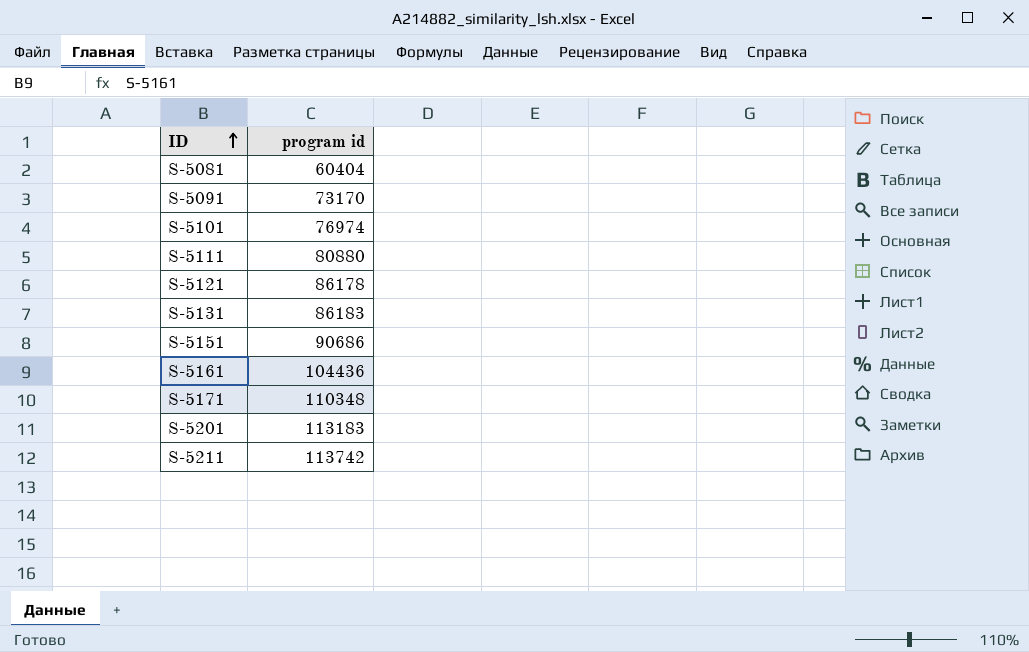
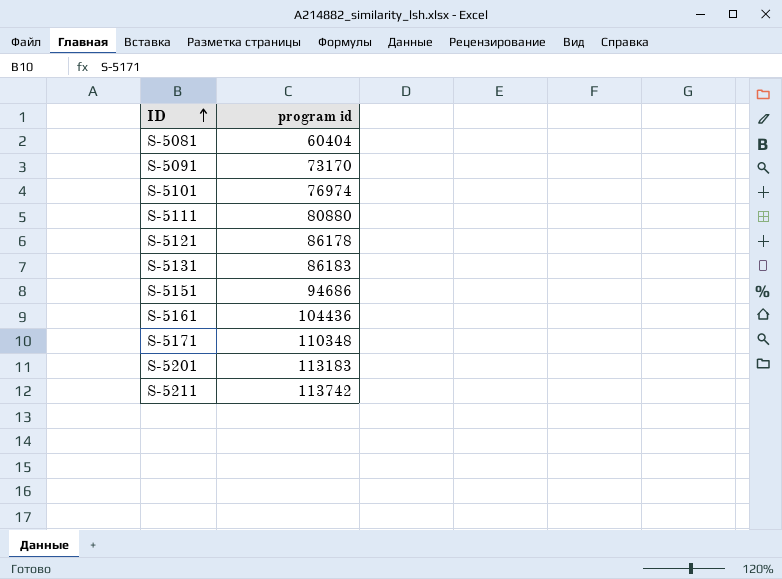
S-5151 | program id: 90686 -> 94686

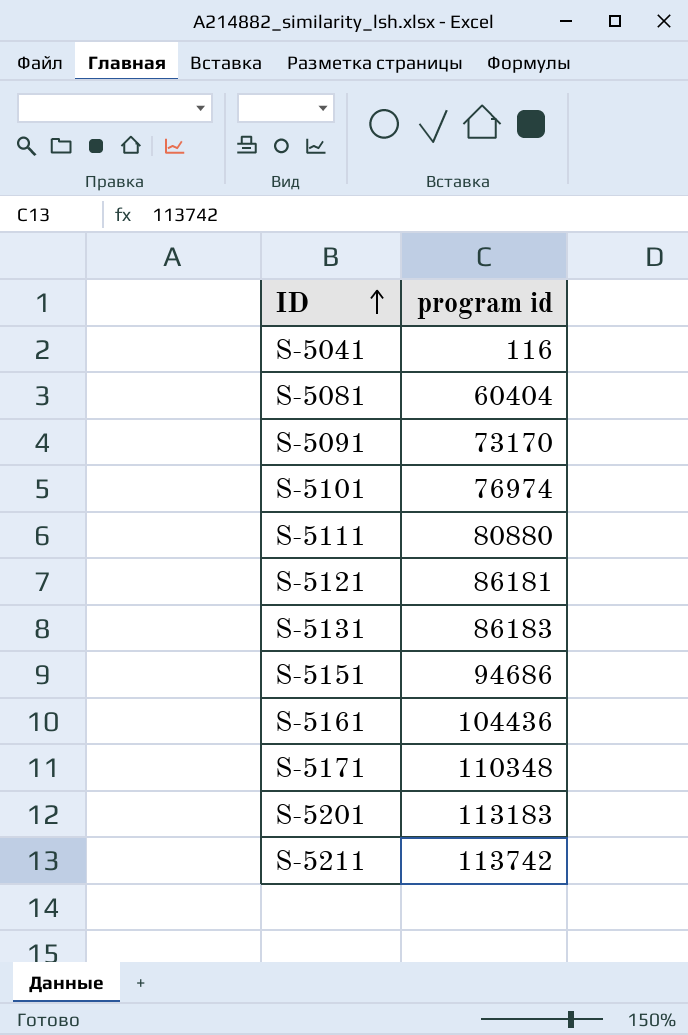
row S-5041: none -> 116
S-5121 | program id: 86178 -> 86181

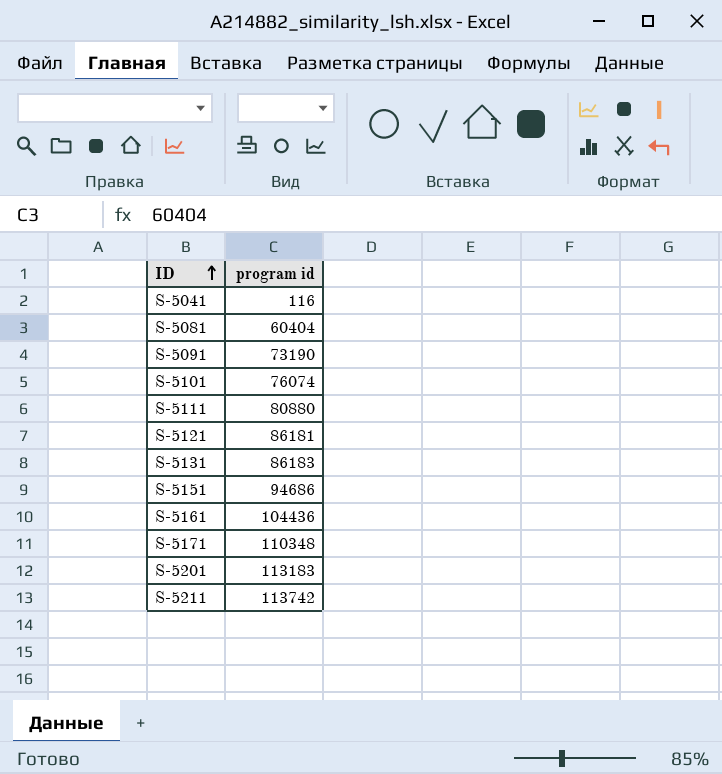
S-5091 | program id: 73170 -> 73190
S-5101 | program id: 76974 -> 76074

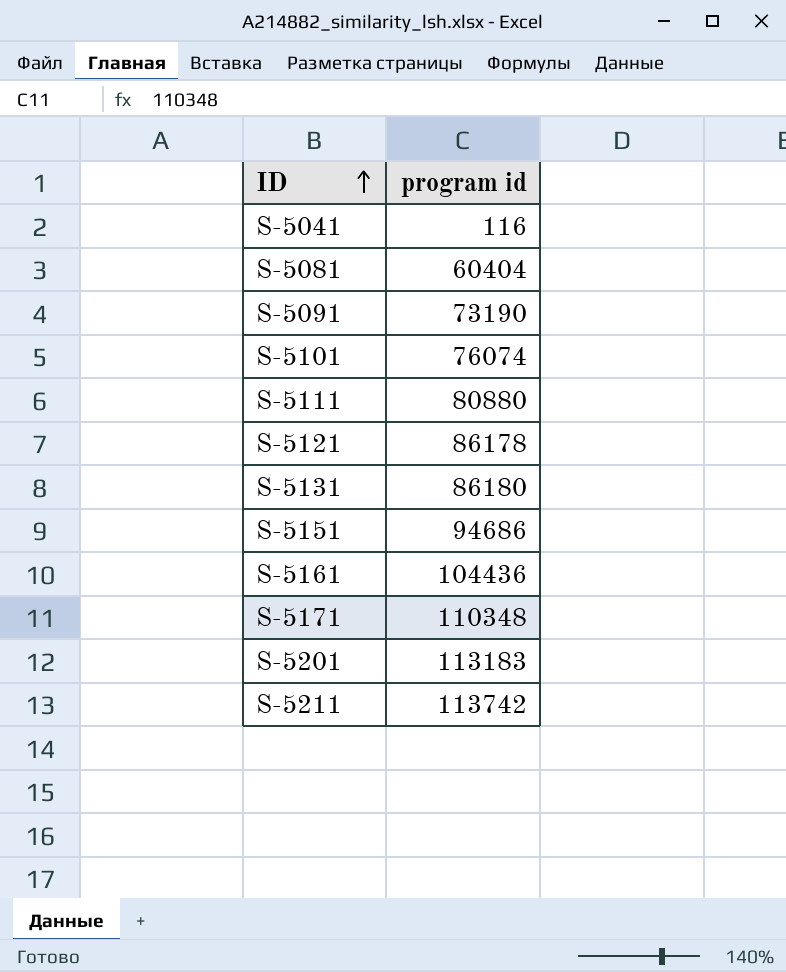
S-5121 | program id: 86181 -> 86178
S-5131 | program id: 86183 -> 86180

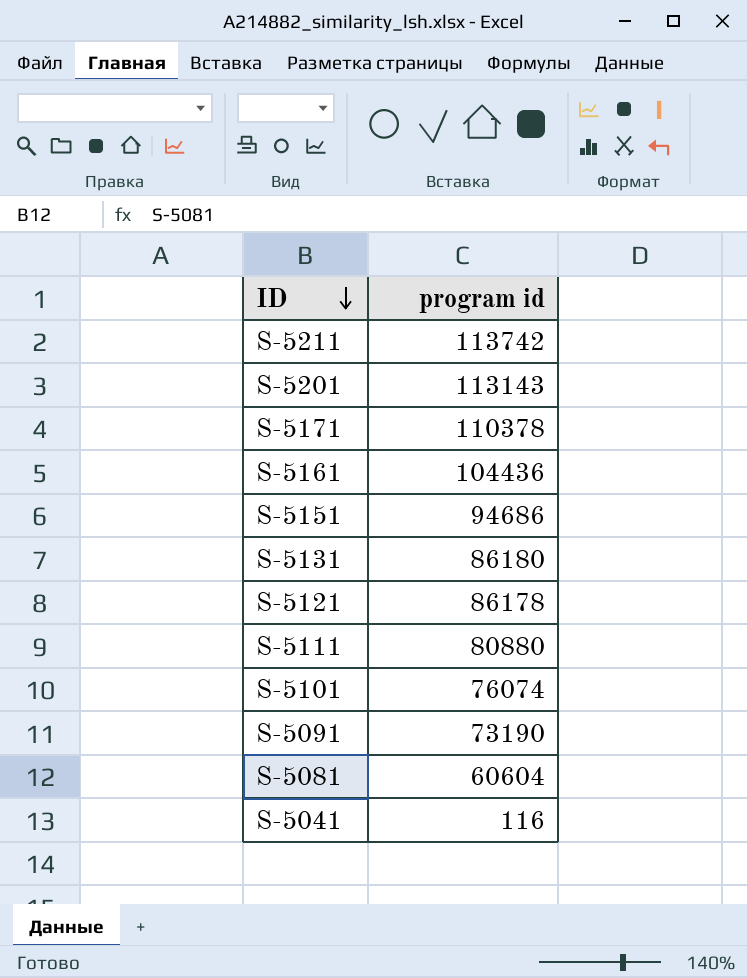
row order: ID ascending -> ID descending
S-5201 | program id: 113183 -> 113143
S-5171 | program id: 110348 -> 110378
S-5081 | program id: 60404 -> 60604

